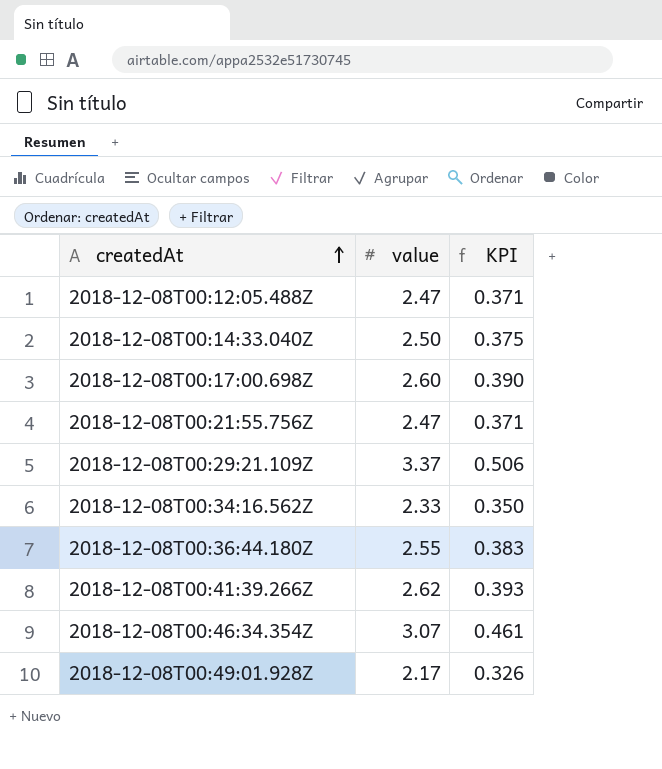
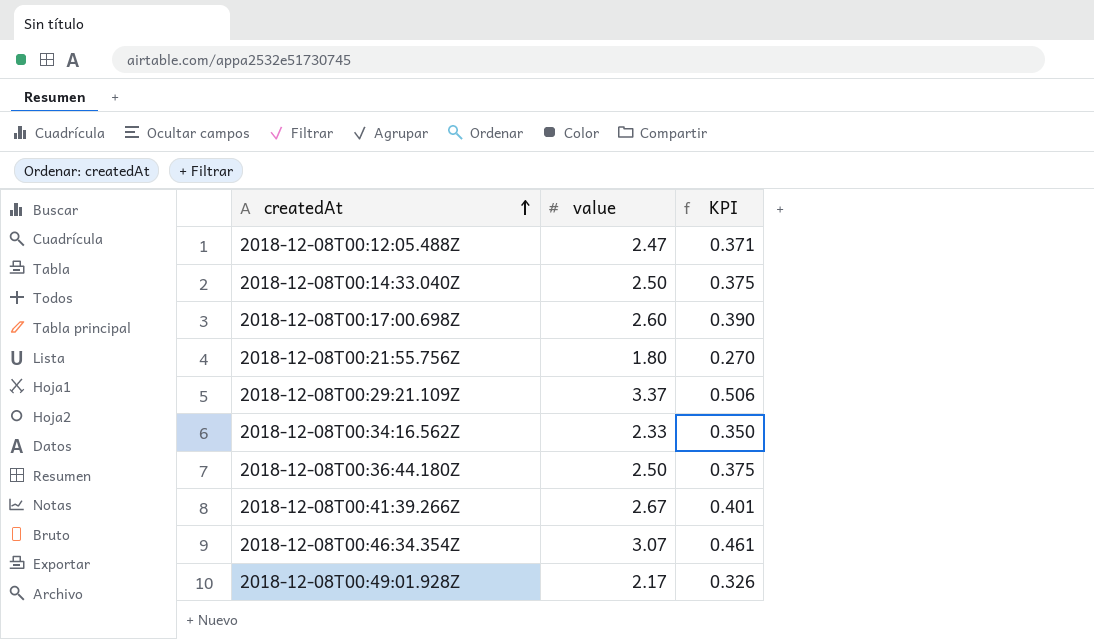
2018-12-08T00:21:55.756Z | value: 2.47 -> 1.80
2018-12-08T00:21:55.756Z | KPI: 0.371 -> 0.270
2018-12-08T00:36:44.180Z | value: 2.55 -> 2.50
2018-12-08T00:36:44.180Z | KPI: 0.383 -> 0.375
2018-12-08T00:41:39.266Z | value: 2.62 -> 2.67
2018-12-08T00:41:39.266Z | KPI: 0.393 -> 0.401

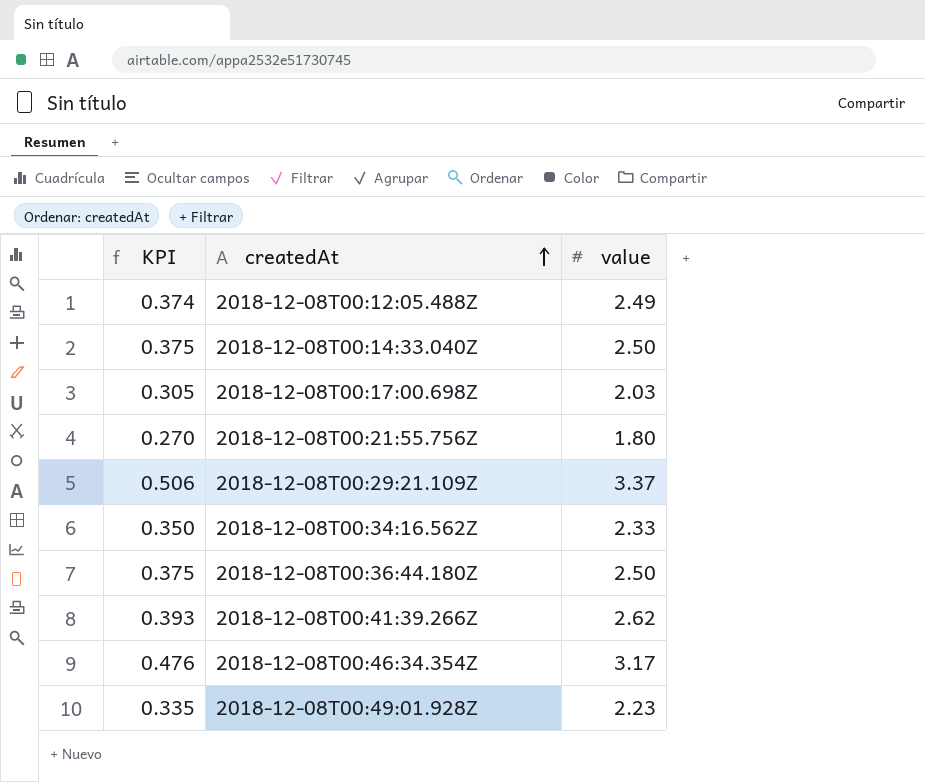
column KPI | position: 3 -> 1
2018-12-08T00:12:05.488Z | KPI: 0.371 -> 0.374
2018-12-08T00:12:05.488Z | value: 2.47 -> 2.49
2018-12-08T00:17:00.698Z | KPI: 0.390 -> 0.305
2018-12-08T00:17:00.698Z | value: 2.60 -> 2.03
2018-12-08T00:41:39.266Z | KPI: 0.401 -> 0.393
2018-12-08T00:41:39.266Z | value: 2.67 -> 2.62
2018-12-08T00:46:34.354Z | KPI: 0.461 -> 0.476
2018-12-08T00:46:34.354Z | value: 3.07 -> 3.17
2018-12-08T00:49:01.928Z | KPI: 0.326 -> 0.335
2018-12-08T00:49:01.928Z | value: 2.17 -> 2.23

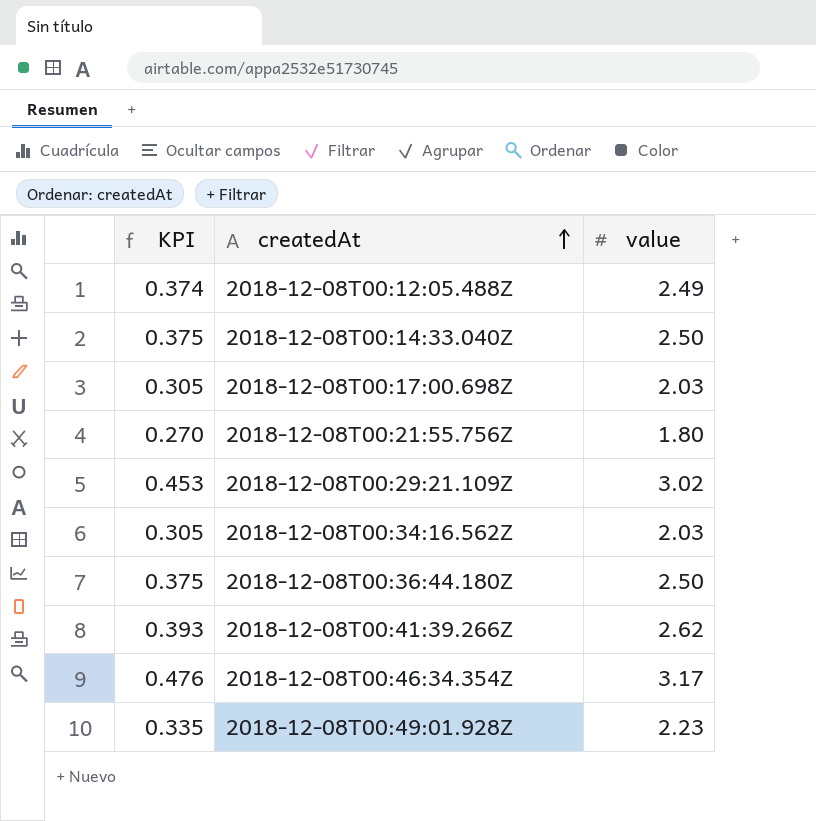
2018-12-08T00:29:21.109Z | KPI: 0.506 -> 0.453
2018-12-08T00:29:21.109Z | value: 3.37 -> 3.02
2018-12-08T00:34:16.562Z | KPI: 0.350 -> 0.305
2018-12-08T00:34:16.562Z | value: 2.33 -> 2.03

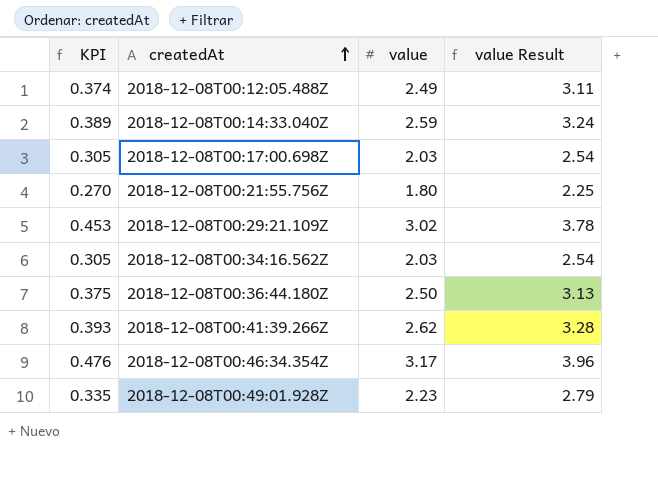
column value Result | formula: none -> [value] * 1.25
2018-12-08T00:14:33.040Z | KPI: 0.375 -> 0.389
2018-12-08T00:14:33.040Z | value: 2.50 -> 2.59

